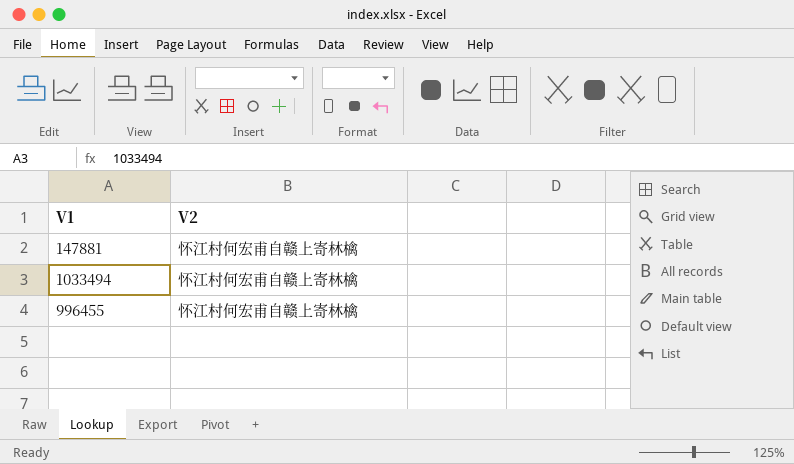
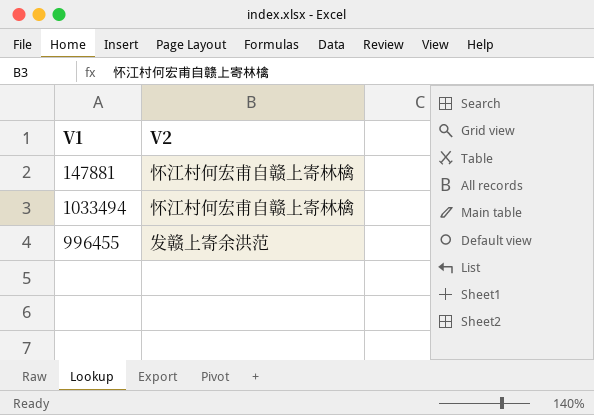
996455 | V2: 怀江村何宏甫自赣上寄林檎 -> 发赣上寄余洪范

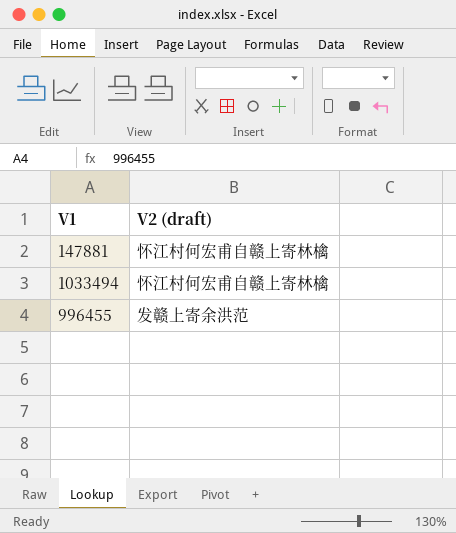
column name: V2 -> V2 (draft)

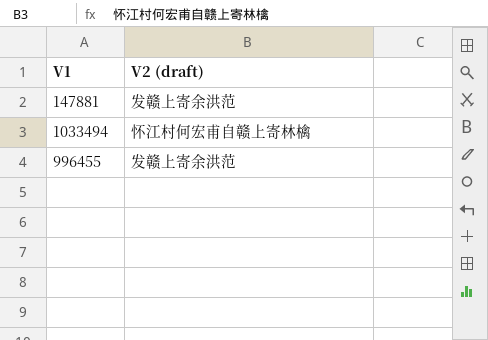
147881 | V2 (draft): 怀江村何宏甫自赣上寄林檎 -> 发赣上寄余洪范

